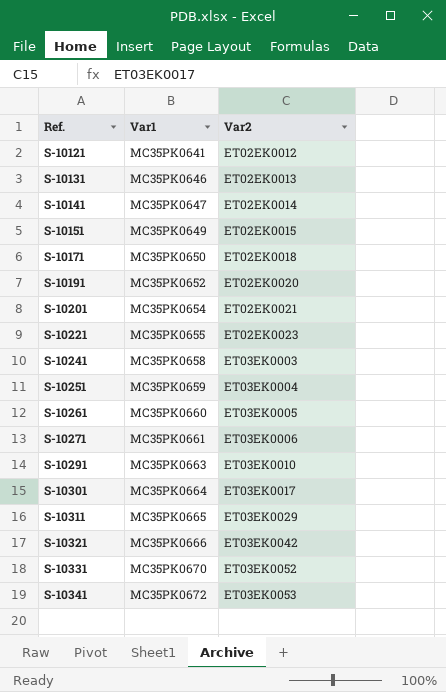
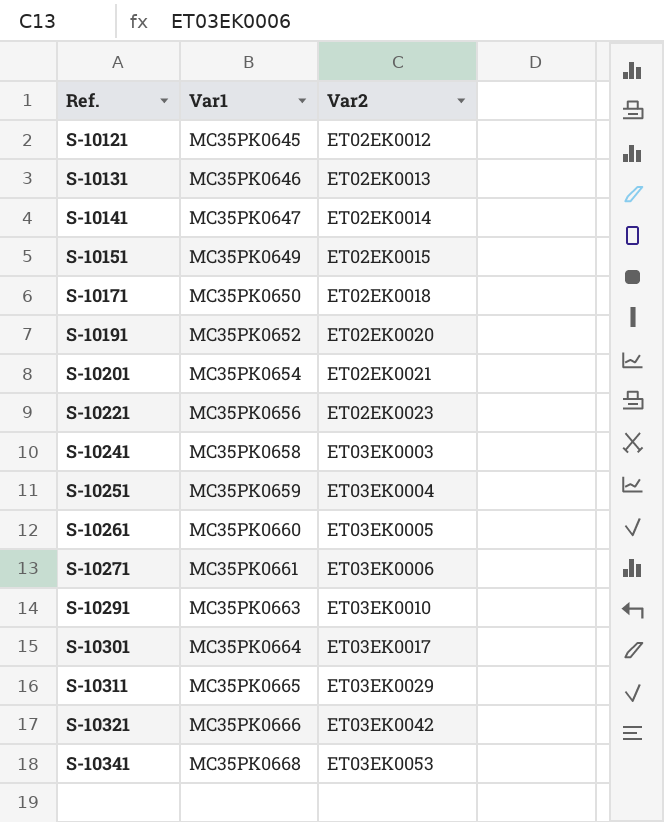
row S-10331: MC35PK0670 | ET03EK0052 -> none
S-10121 | Var1: MC35PK0641 -> MC35PK0645
S-10221 | Var1: MC35PK0655 -> MC35PK0656
S-10341 | Var1: MC35PK0672 -> MC35PK0668

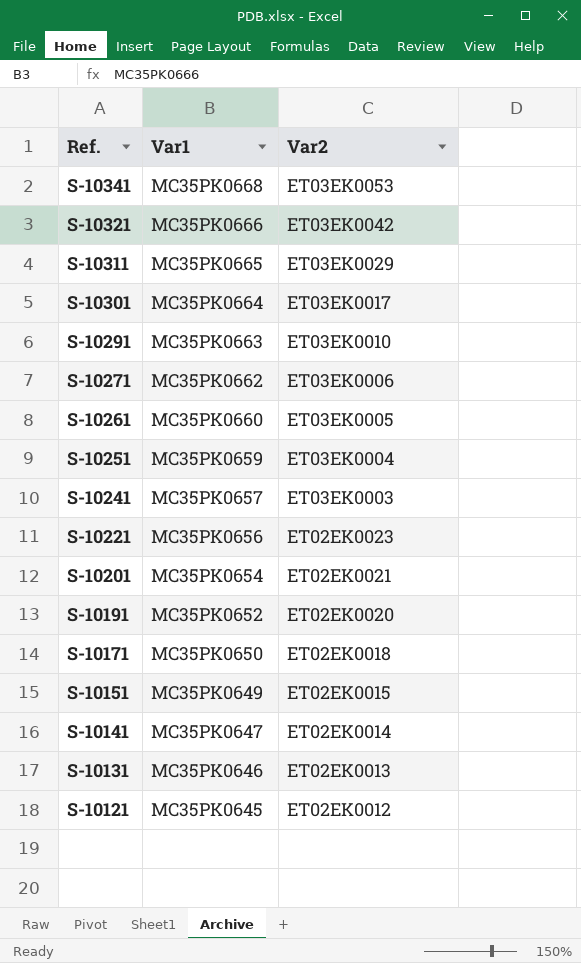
row order: Ref. ascending -> Ref. descending
S-10271 | Var1: MC35PK0661 -> MC35PK0662
S-10241 | Var1: MC35PK0658 -> MC35PK0657

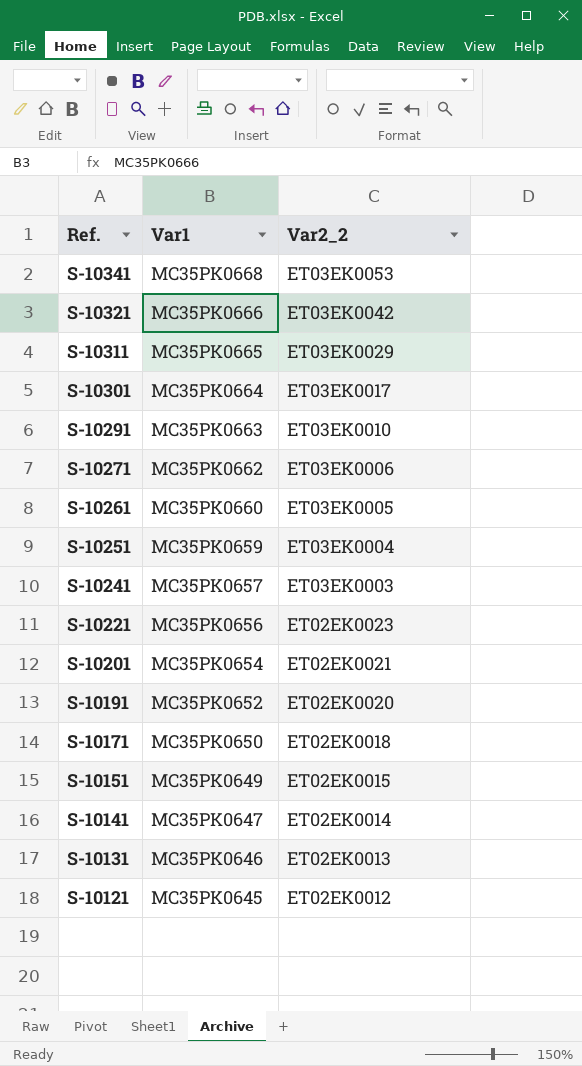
column name: Var2 -> Var2_2

